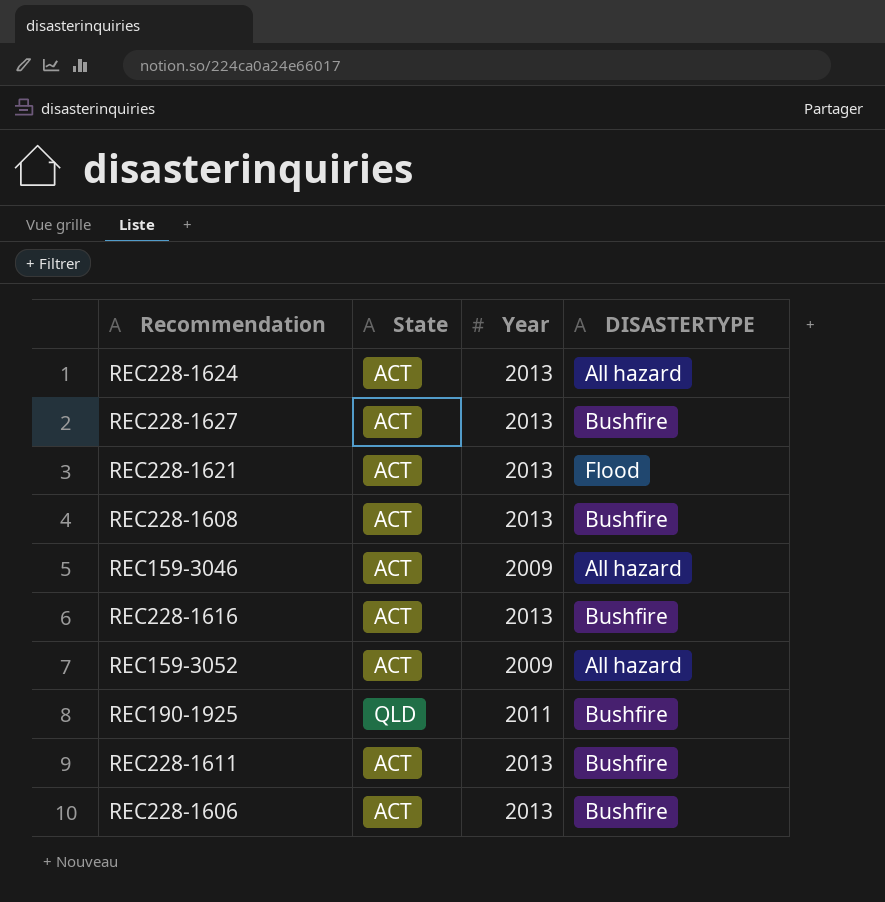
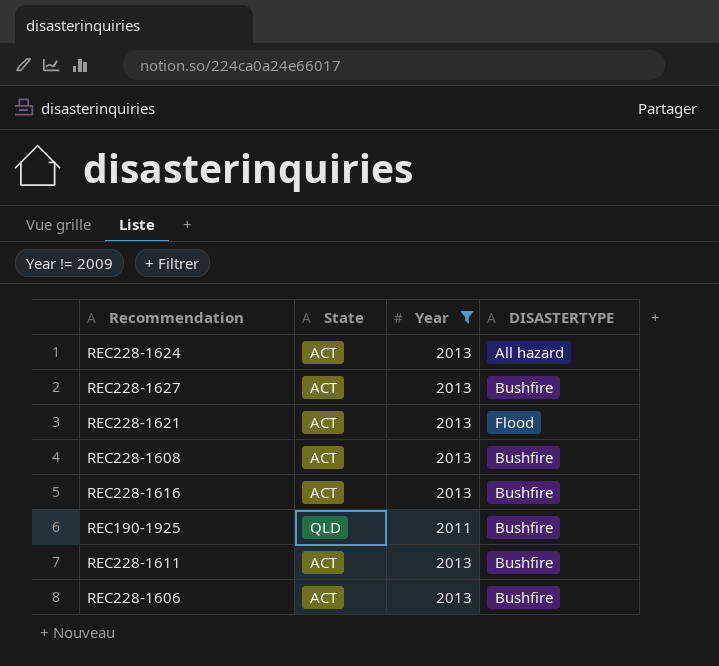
filter: none -> Year != 2009

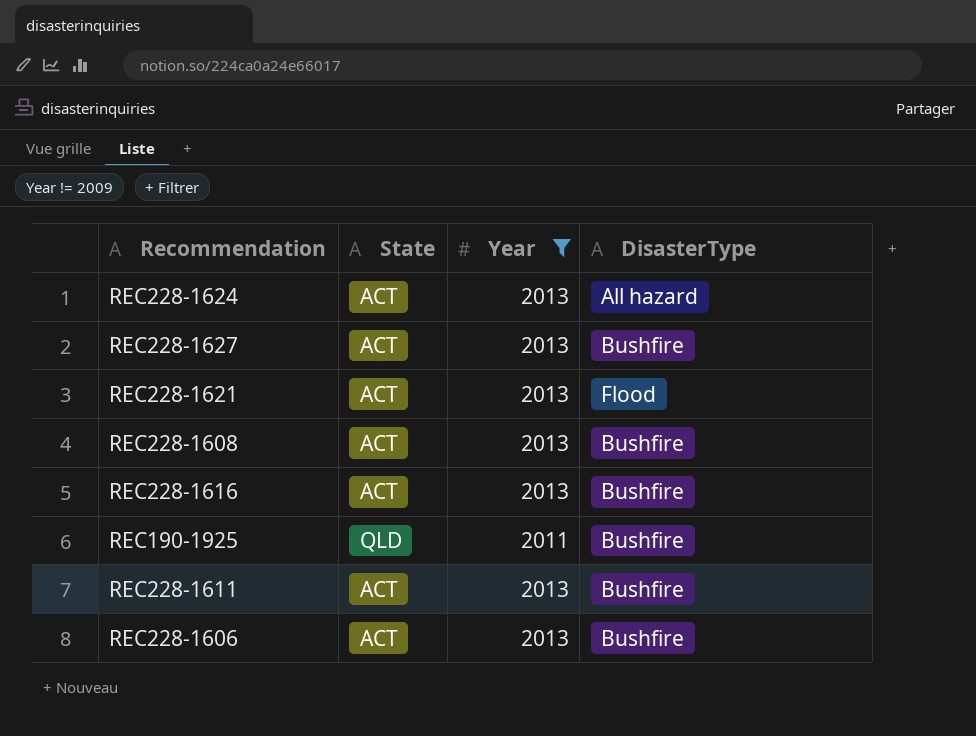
column name: DISASTERTYPE -> DisasterType

